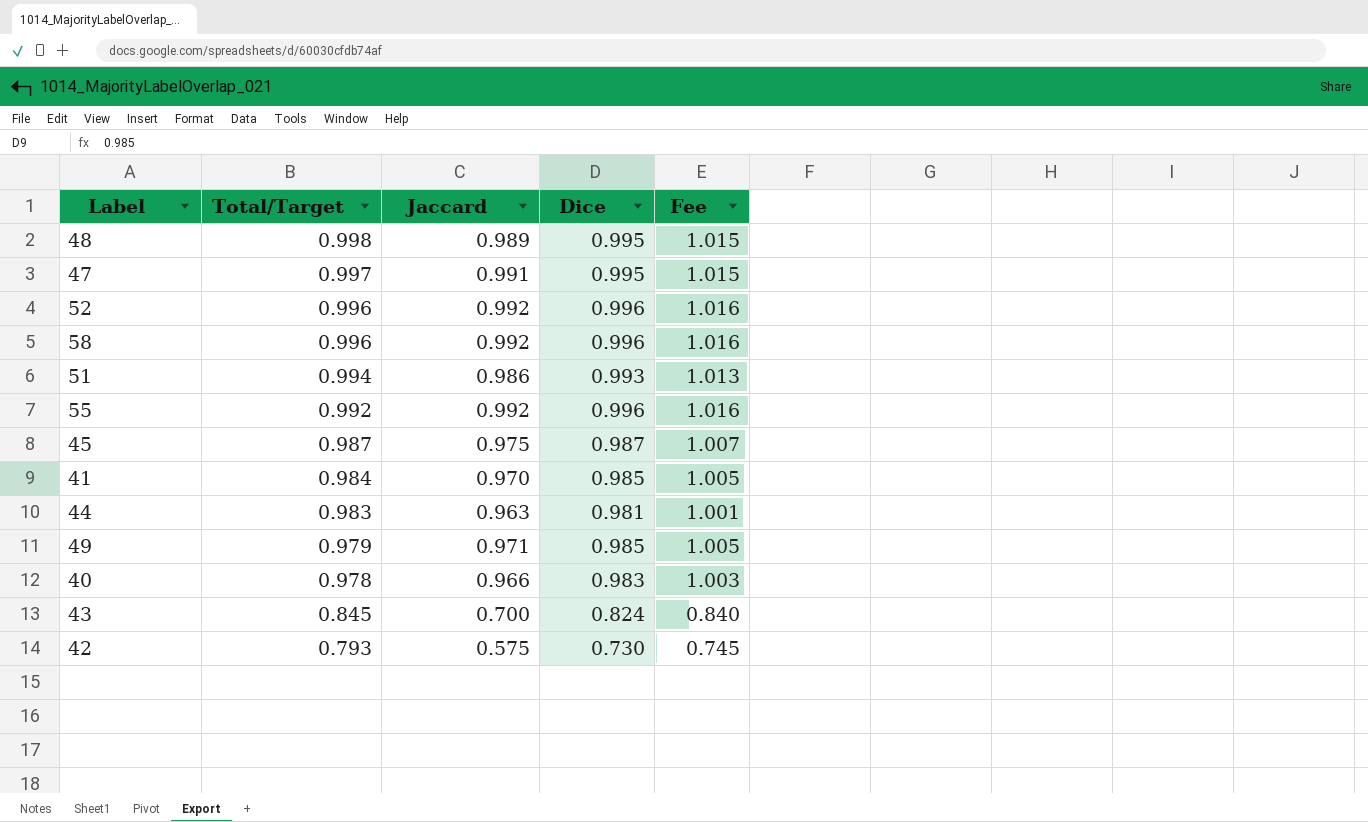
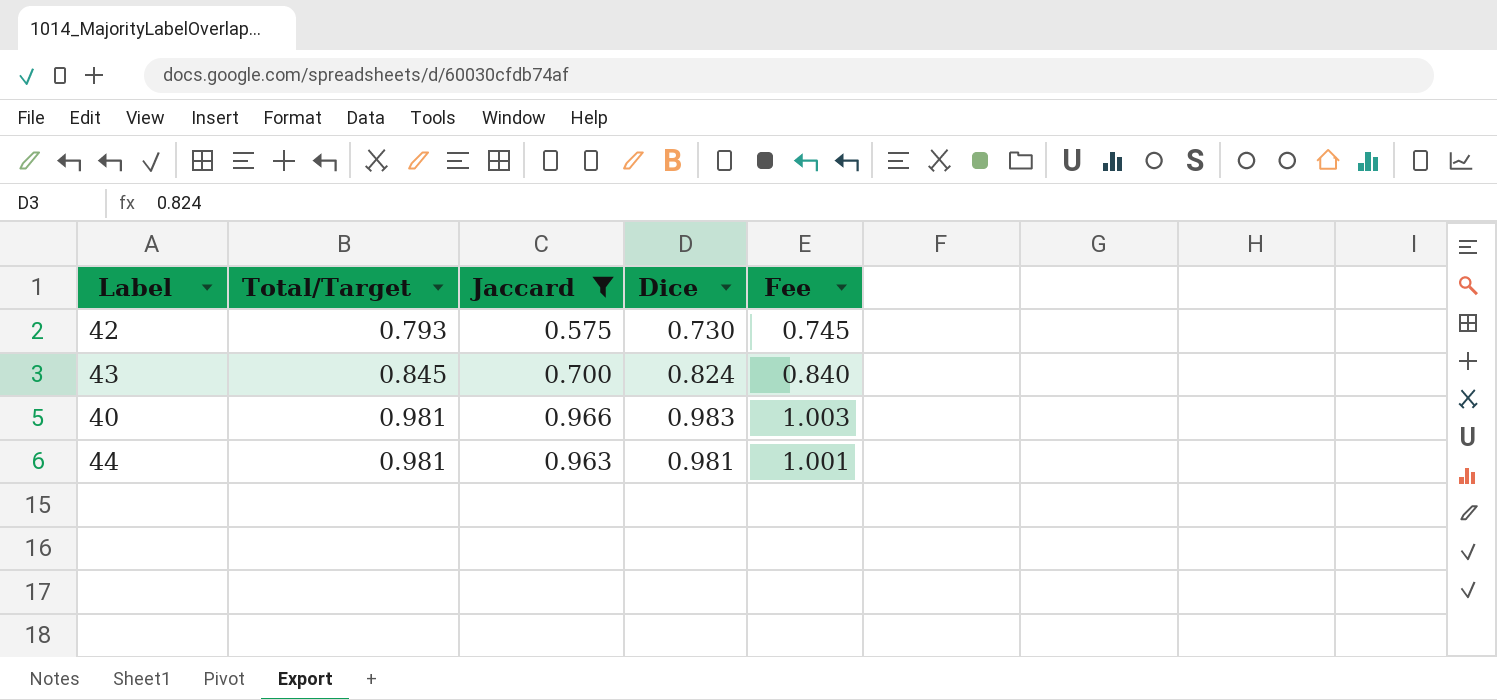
filter: none -> Jaccard <= 0.966
row order: Total/Target descending -> Total/Target ascending
40 | Total/Target: 0.978 -> 0.981
44 | Total/Target: 0.983 -> 0.981

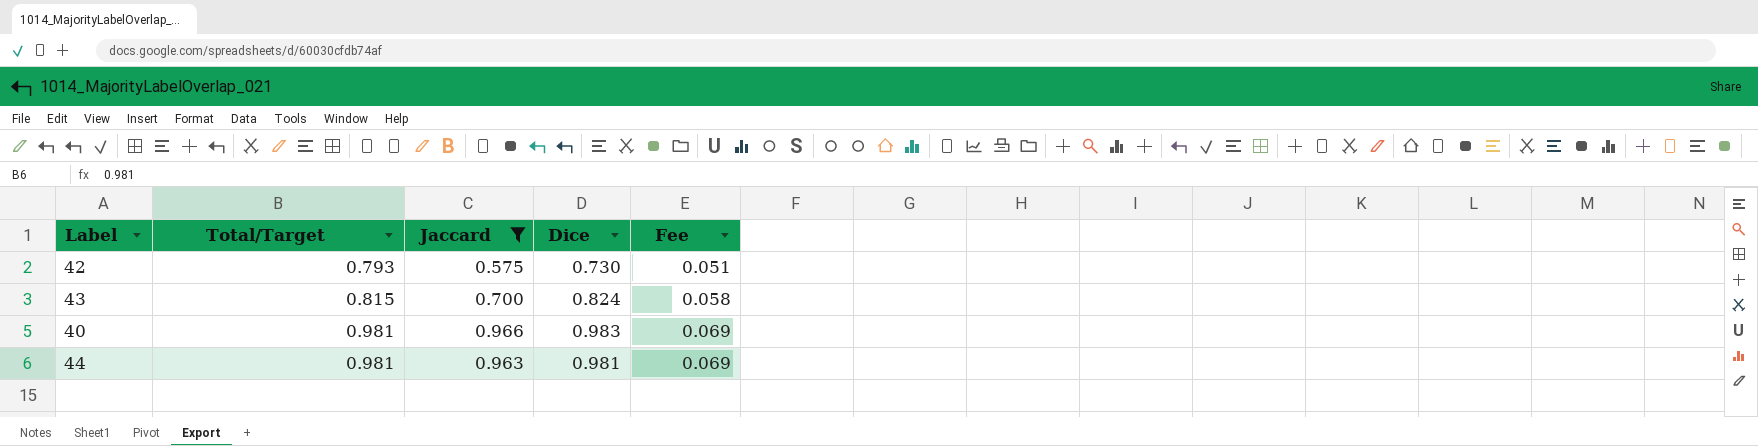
column Fee | formula: [Dice] * 1.02 -> [Dice] * 0.07
43 | Total/Target: 0.845 -> 0.815

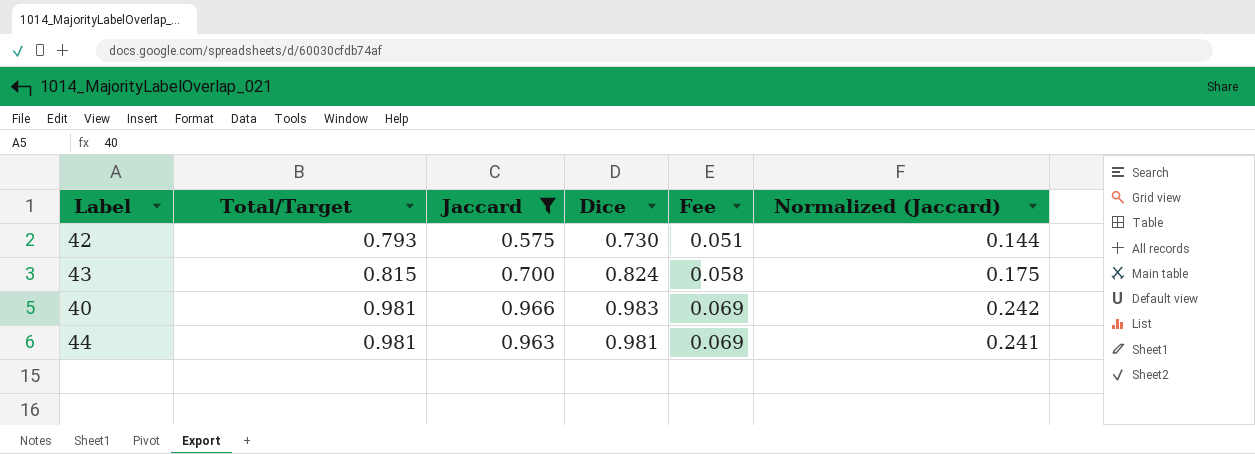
column Normalized (Jaccard) | formula: none -> [Jaccard] * 0.25

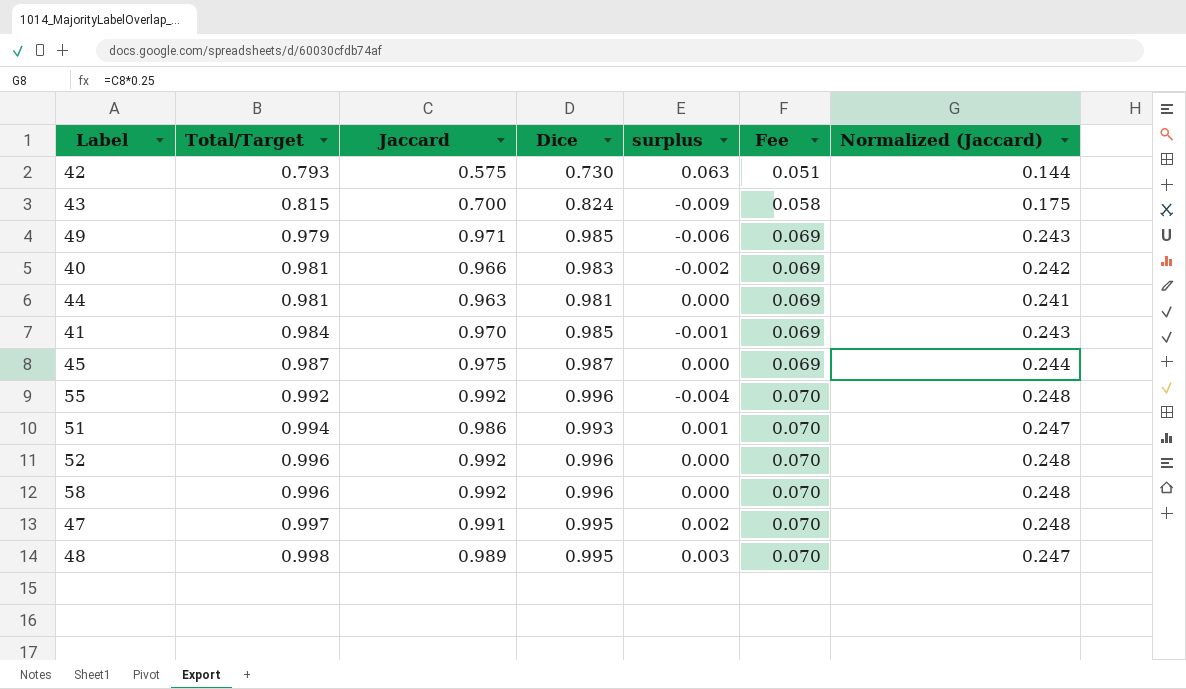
filter: Jaccard <= 0.966 -> none
column surplus | formula: none -> [Total/Target] - [Dice]

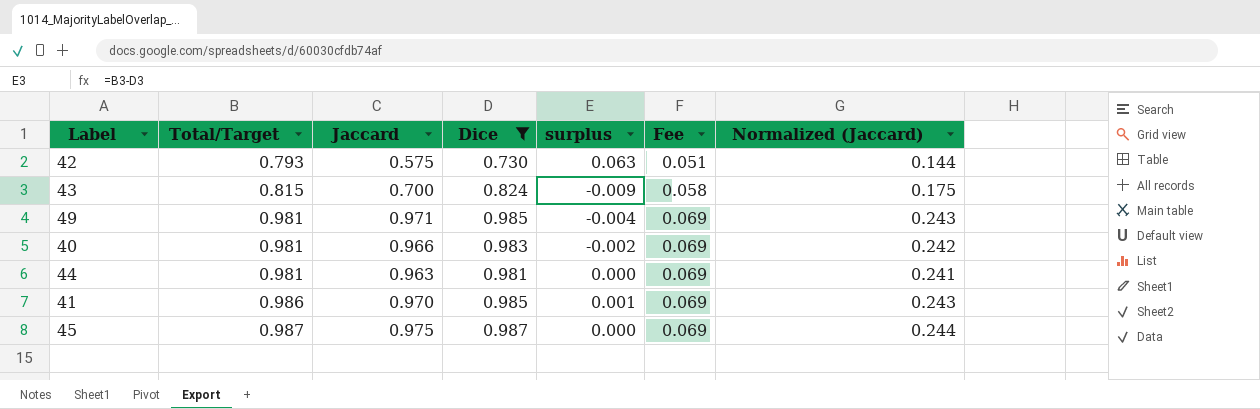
filter: none -> Dice <= 0.987
49 | Total/Target: 0.979 -> 0.981
49 | surplus: -0.006 -> -0.004
41 | Total/Target: 0.984 -> 0.986
41 | surplus: -0.001 -> 0.001

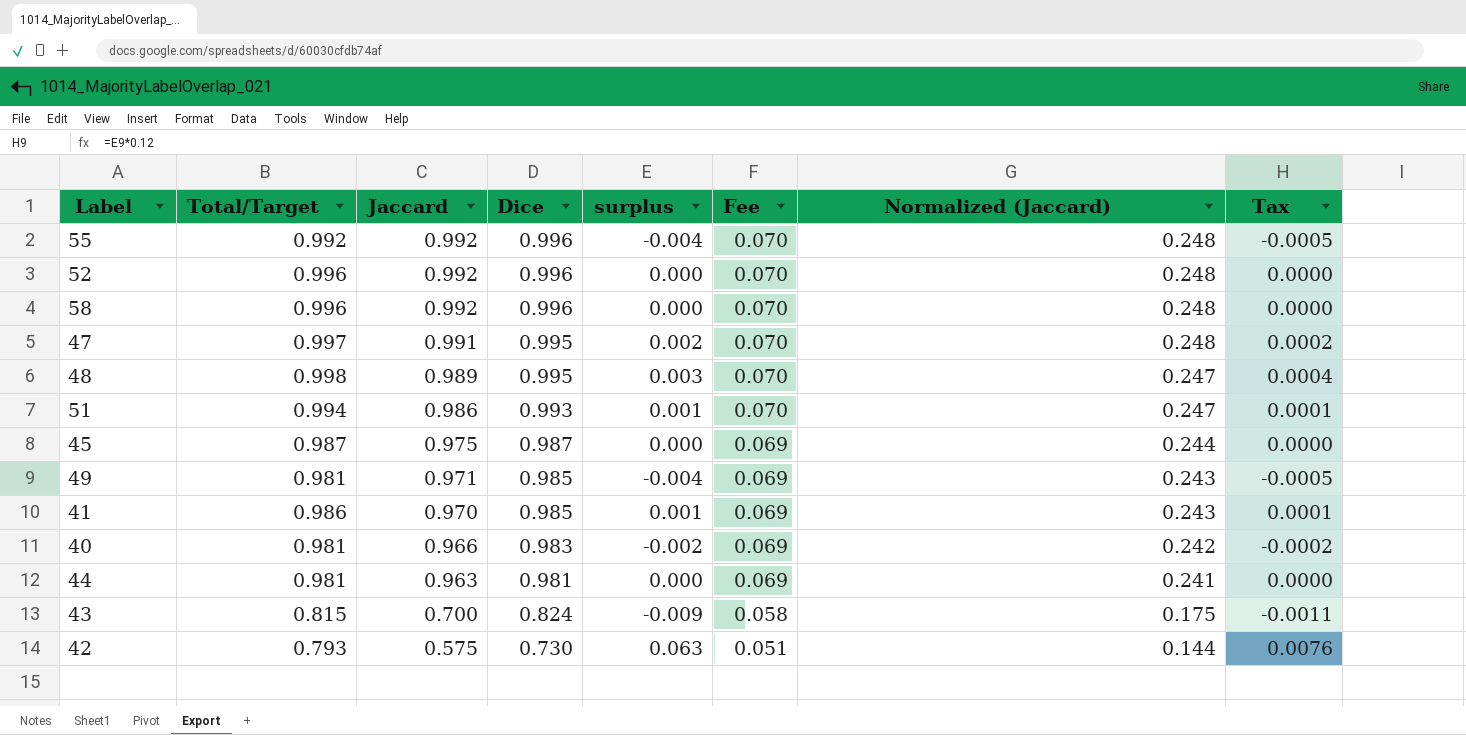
filter: Dice <= 0.987 -> none
row order: Total/Target ascending -> Jaccard descending
column Tax | formula: none -> [surplus] * 0.12

